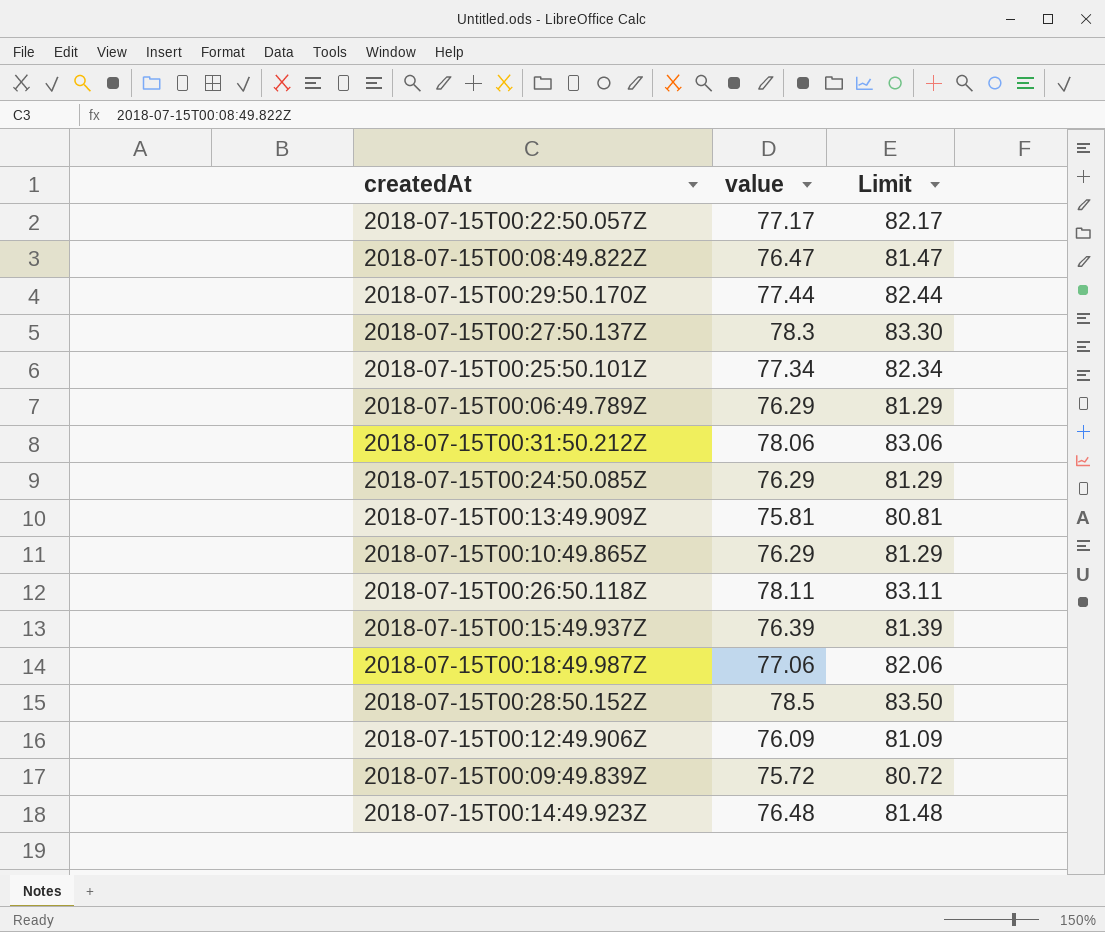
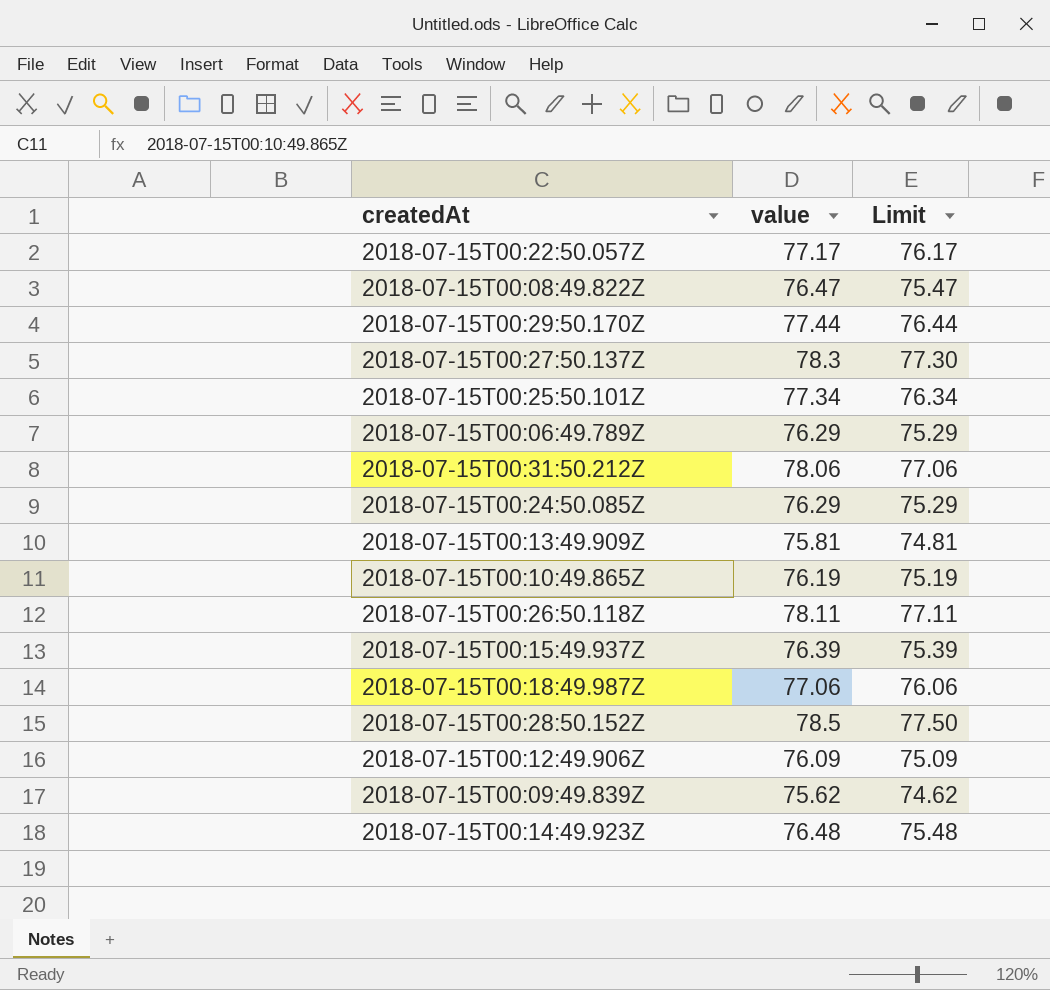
column Limit | formula: [value] + 5 -> [value] - 1
2018-07-15T00:10:49.865Z | value: 76.29 -> 76.19
2018-07-15T00:09:49.839Z | value: 75.72 -> 75.62

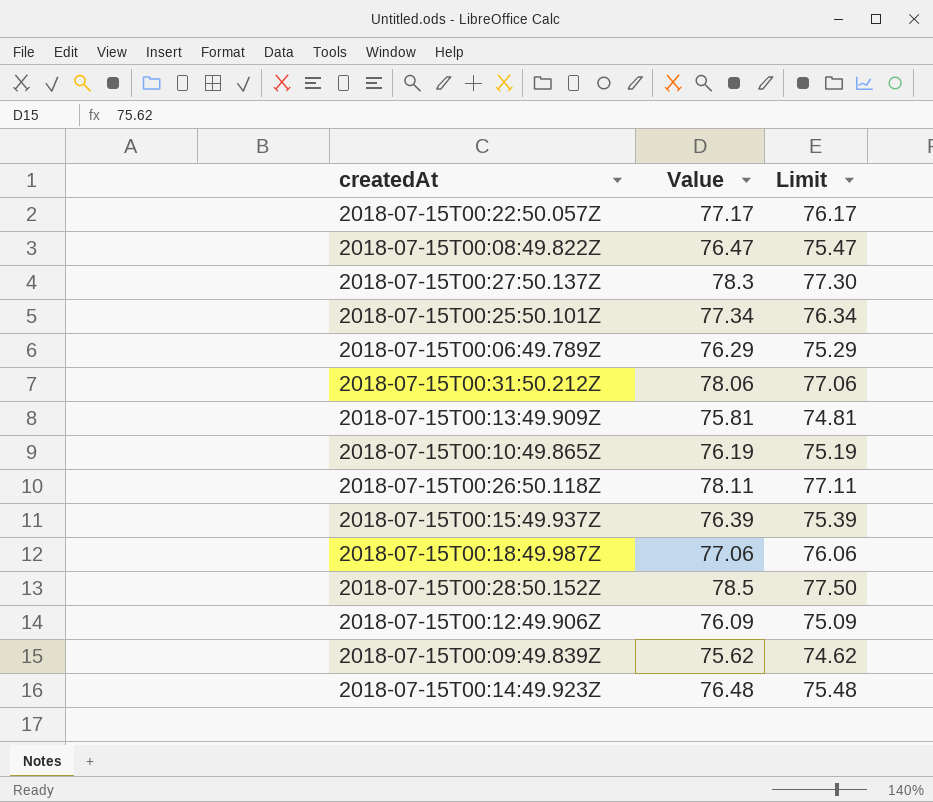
column name: value -> Value
row 2018-07-15T00:29:50.170Z: 77.44 | 76.44 -> none
row 2018-07-15T00:24:50.085Z: 76.29 | 75.29 -> none

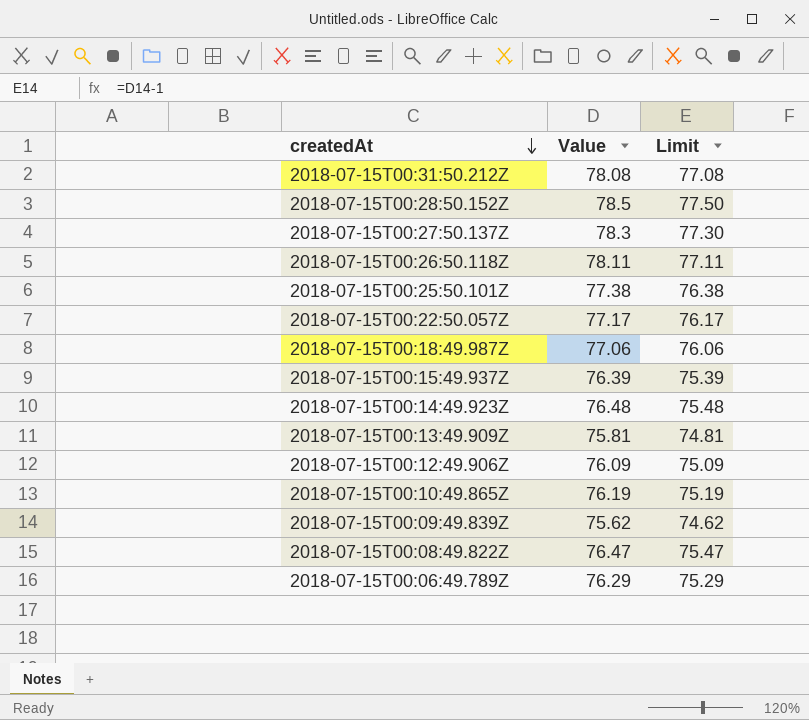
row order: none -> createdAt descending
2018-07-15T00:31:50.212Z | Value: 78.06 -> 78.08
2018-07-15T00:31:50.212Z | Limit: 77.06 -> 77.08
2018-07-15T00:25:50.101Z | Value: 77.34 -> 77.38
2018-07-15T00:25:50.101Z | Limit: 76.34 -> 76.38

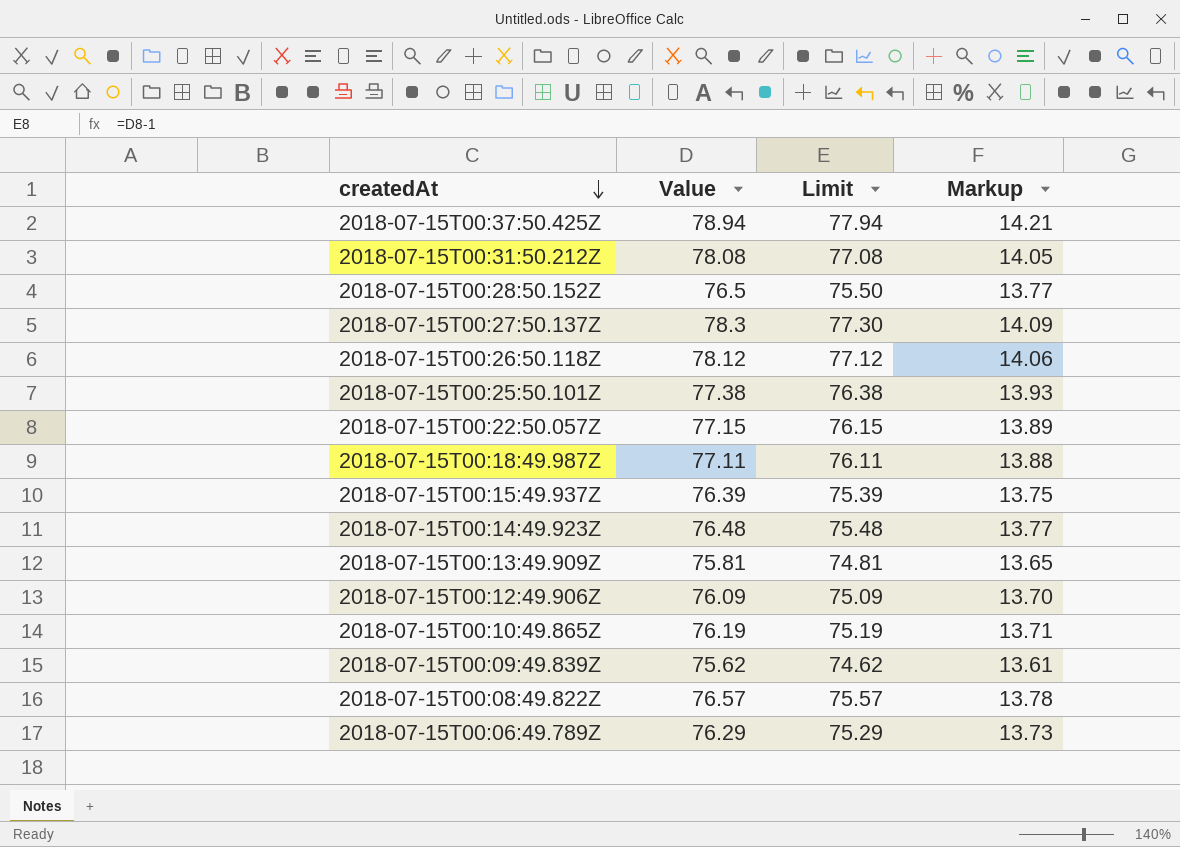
column Markup | formula: none -> [Value] * 0.18
row 2018-07-15T00:37:50.425Z: none -> 78.94 | 77.94 | 14.21
2018-07-15T00:28:50.152Z | Value: 78.5 -> 76.5
2018-07-15T00:28:50.152Z | Limit: 77.50 -> 75.50
2018-07-15T00:26:50.118Z | Value: 78.11 -> 78.12
2018-07-15T00:26:50.118Z | Limit: 77.11 -> 77.12
2018-07-15T00:22:50.057Z | Value: 77.17 -> 77.15
2018-07-15T00:22:50.057Z | Limit: 76.17 -> 76.15
2018-07-15T00:18:49.987Z | Value: 77.06 -> 77.11
2018-07-15T00:18:49.987Z | Limit: 76.06 -> 76.11
2018-07-15T00:08:49.822Z | Value: 76.47 -> 76.57
2018-07-15T00:08:49.822Z | Limit: 75.47 -> 75.57

